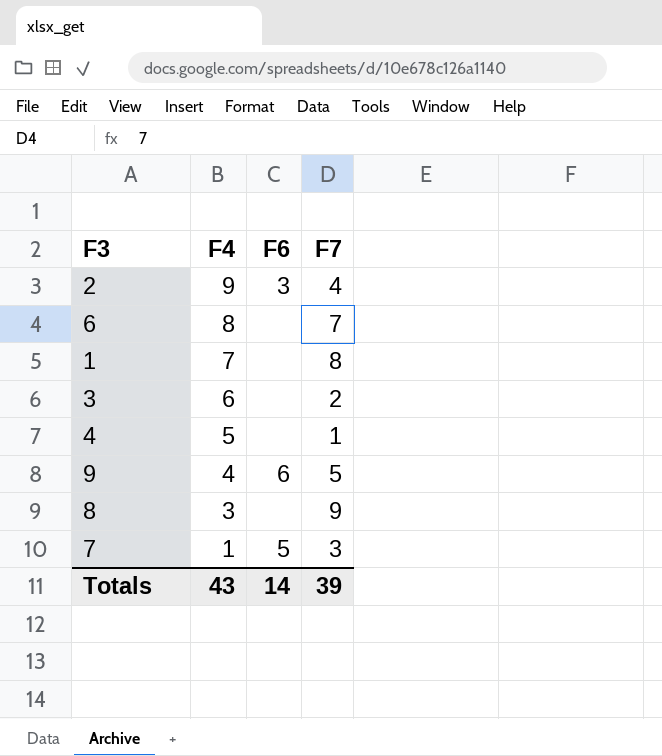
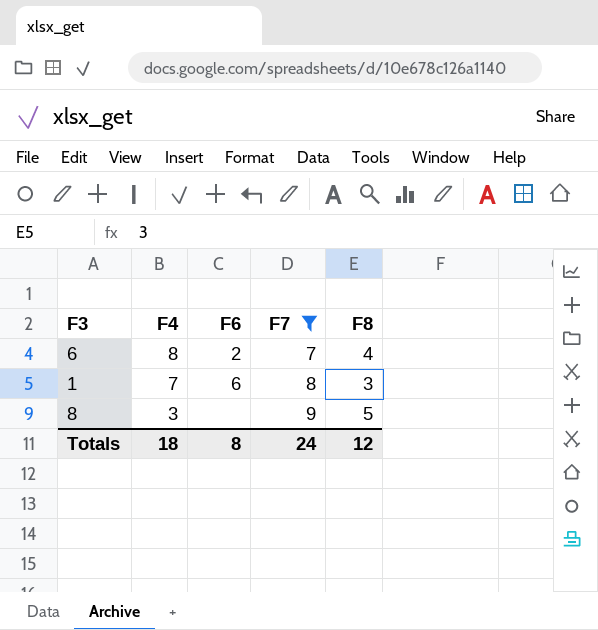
filter: none -> F7 >= 7
column F8 | position: none -> 5
6 | F6: none -> 2
1 | F6: none -> 6
Totals | F4: 43 -> 18
Totals | F6: 14 -> 8
Totals | F7: 39 -> 24

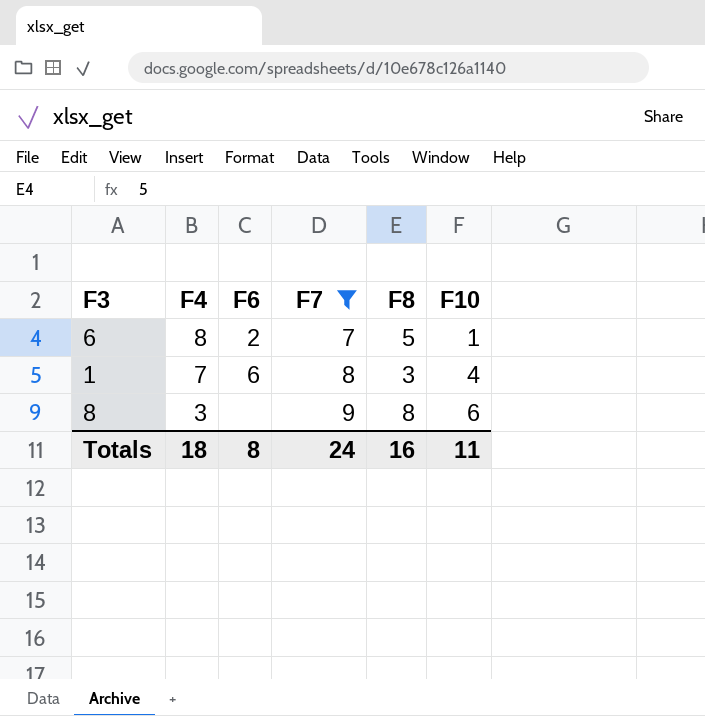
column F10 | position: none -> 6
6 | F8: 4 -> 5
8 | F8: 5 -> 8
Totals | F8: 12 -> 16

